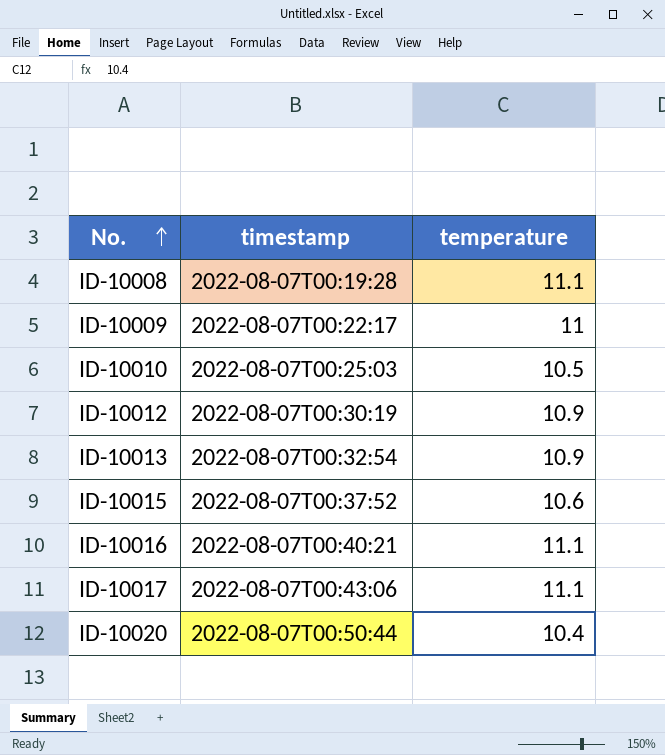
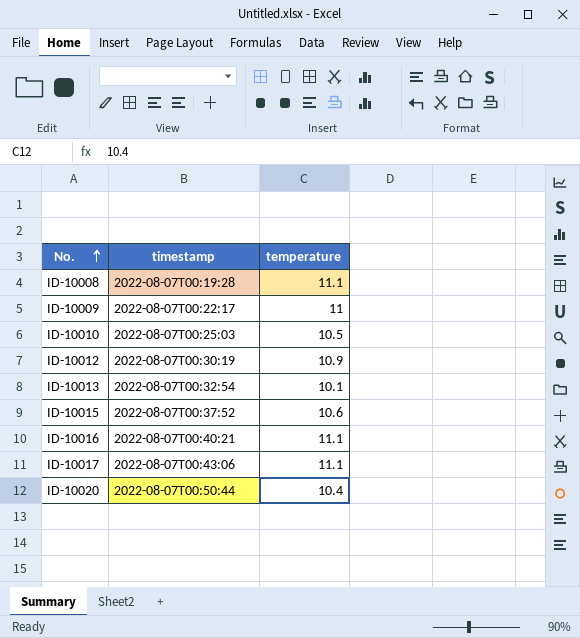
ID-10013 | temperature: 10.9 -> 10.1

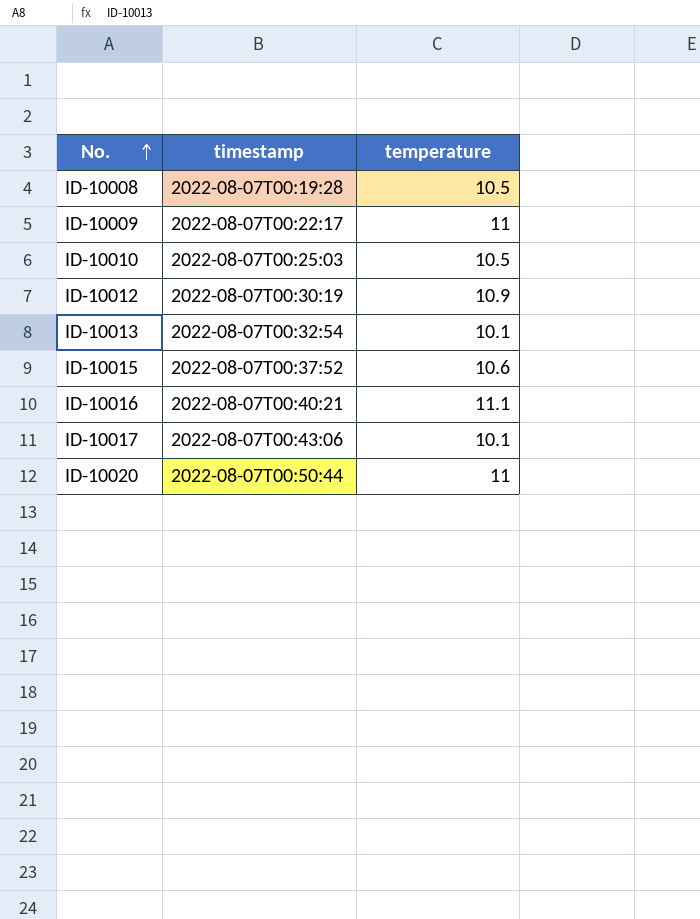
ID-10008 | temperature: 11.1 -> 10.5
ID-10017 | temperature: 11.1 -> 10.1
ID-10020 | temperature: 10.4 -> 11

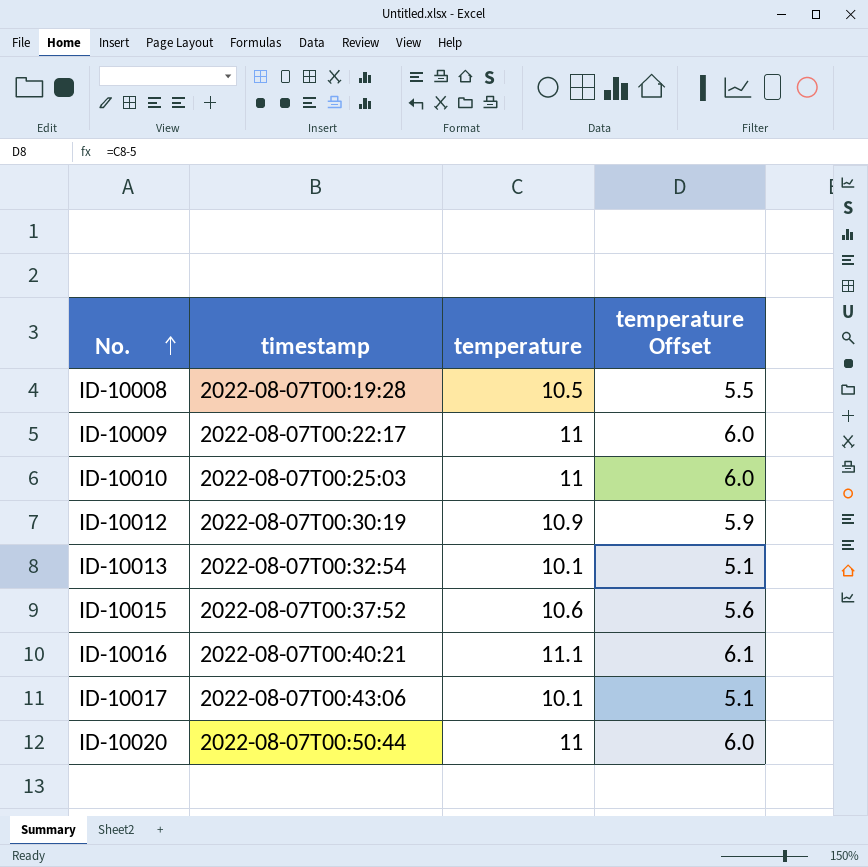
column temperature Offset | formula: none -> [temperature] - 5
ID-10010 | temperature: 10.5 -> 11

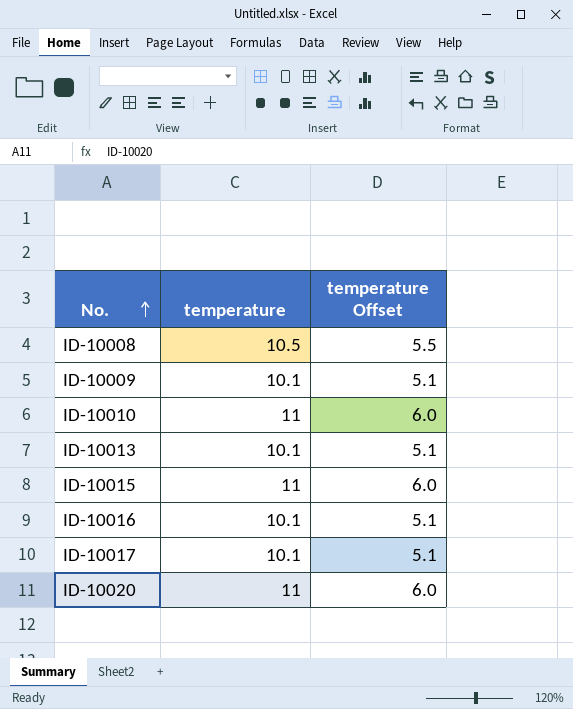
column timestamp | position: 2 -> none
row ID-10012: 2022-08-07T00:30:19 | 10.9 | 5.9 -> none
ID-10009 | temperature: 11 -> 10.1
ID-10009 | temperature Offset: 6.0 -> 5.1
ID-10015 | temperature: 10.6 -> 11
ID-10015 | temperature Offset: 5.6 -> 6.0
ID-10016 | temperature: 11.1 -> 10.1
ID-10016 | temperature Offset: 6.1 -> 5.1

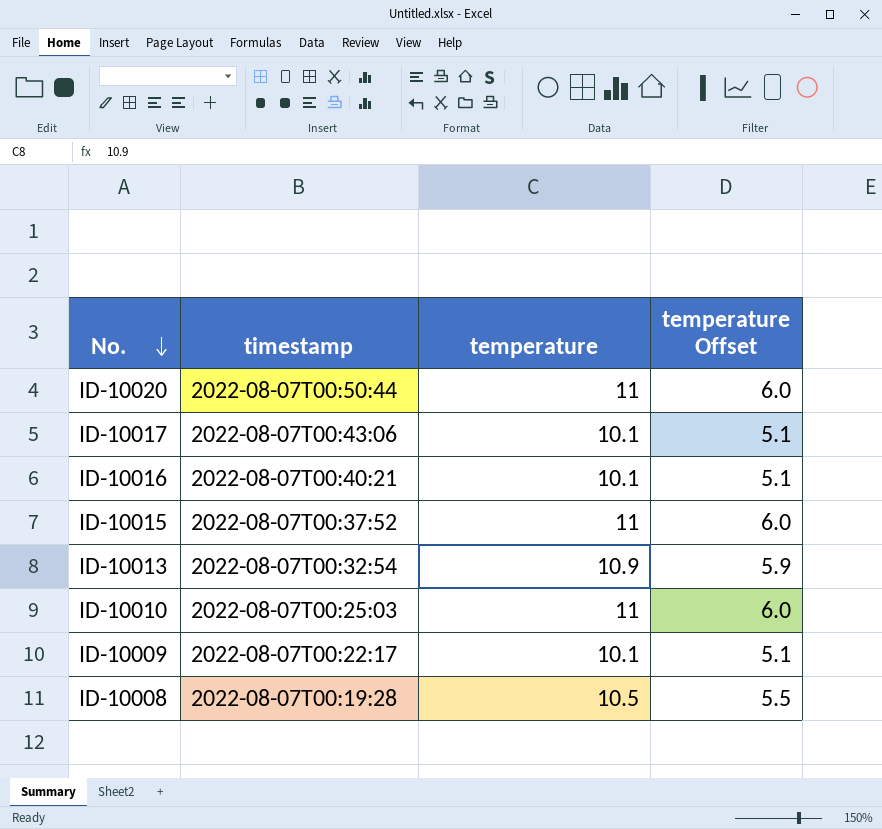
row order: No. ascending -> No. descending
column timestamp | position: none -> 2
ID-10013 | temperature: 10.1 -> 10.9
ID-10013 | temperature Offset: 5.1 -> 5.9

